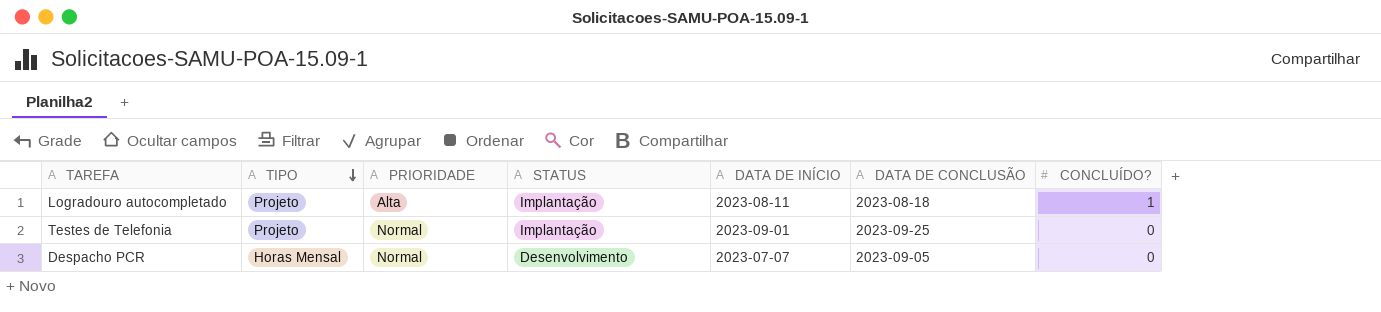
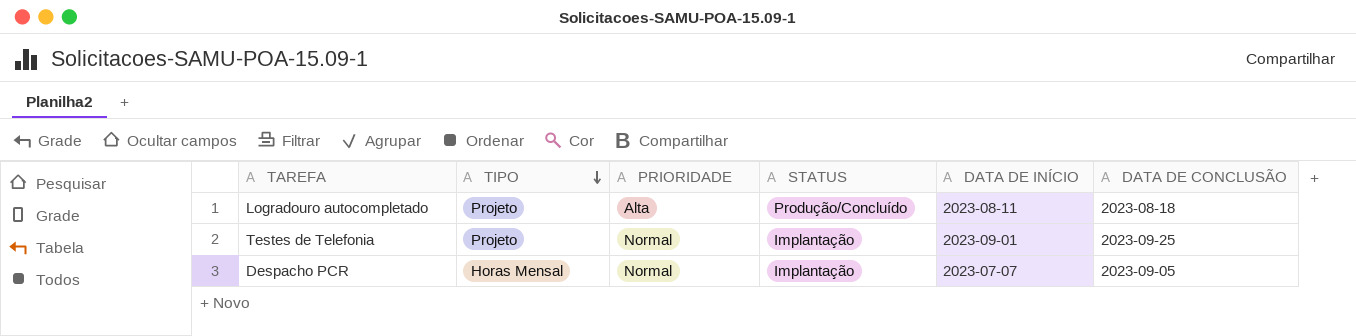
column CONCLUÍDO? | position: 7 -> none
Logradouro autocompletado | STATUS: Implantação -> Produção/Concluído
Despacho PCR | STATUS: Desenvolvimento -> Implantação

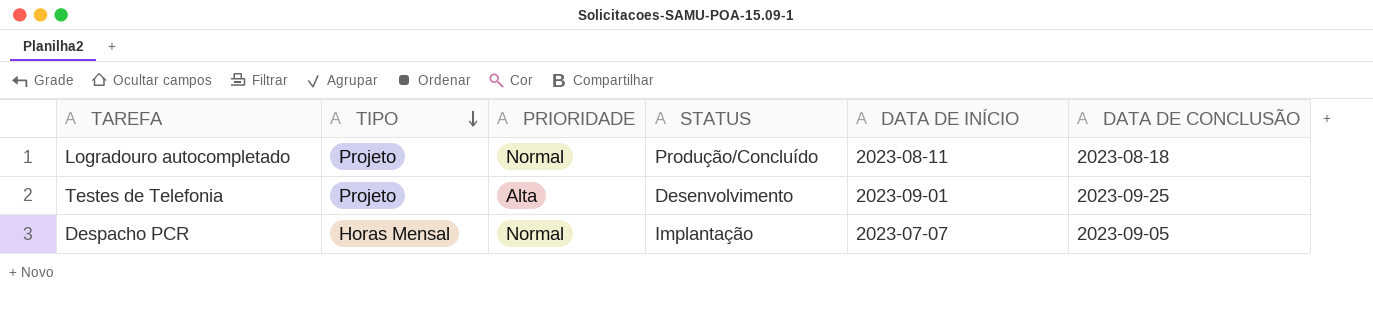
Logradouro autocompletado | PRIORIDADE: Alta -> Normal
Testes de Telefonia | PRIORIDADE: Normal -> Alta
Testes de Telefonia | STATUS: Implantação -> Desenvolvimento

